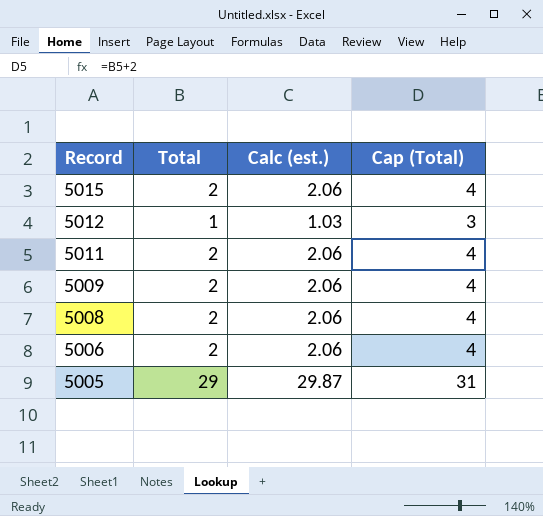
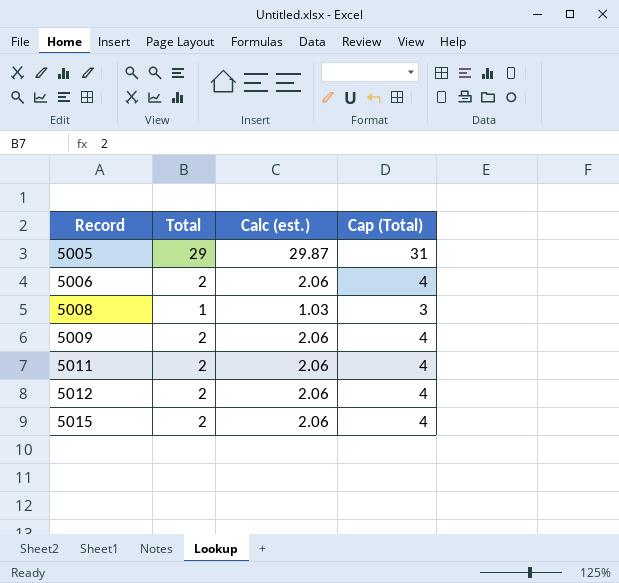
row order: Record descending -> Record ascending
5008 | Total: 2 -> 1
5008 | Calc (est.): 2.06 -> 1.03
5008 | Cap (Total): 4 -> 3
5012 | Total: 1 -> 2
5012 | Calc (est.): 1.03 -> 2.06
5012 | Cap (Total): 3 -> 4

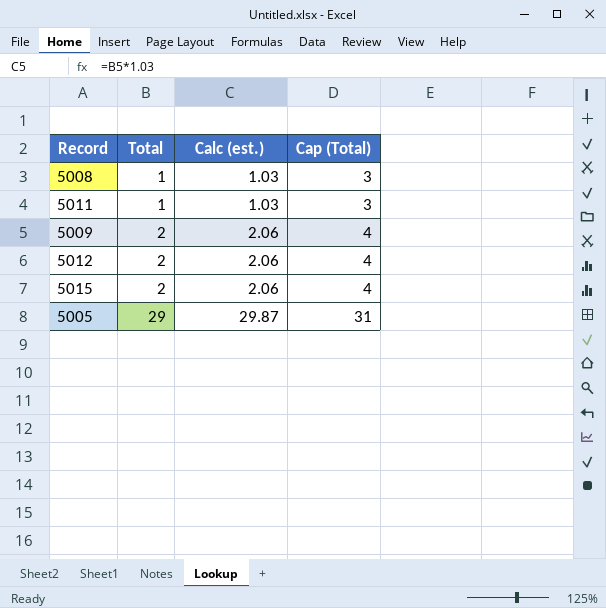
row order: Record ascending -> Total ascending
row 5006: 2 | 2.06 | 4 -> none
5011 | Total: 2 -> 1
5011 | Calc (est.): 2.06 -> 1.03
5011 | Cap (Total): 4 -> 3

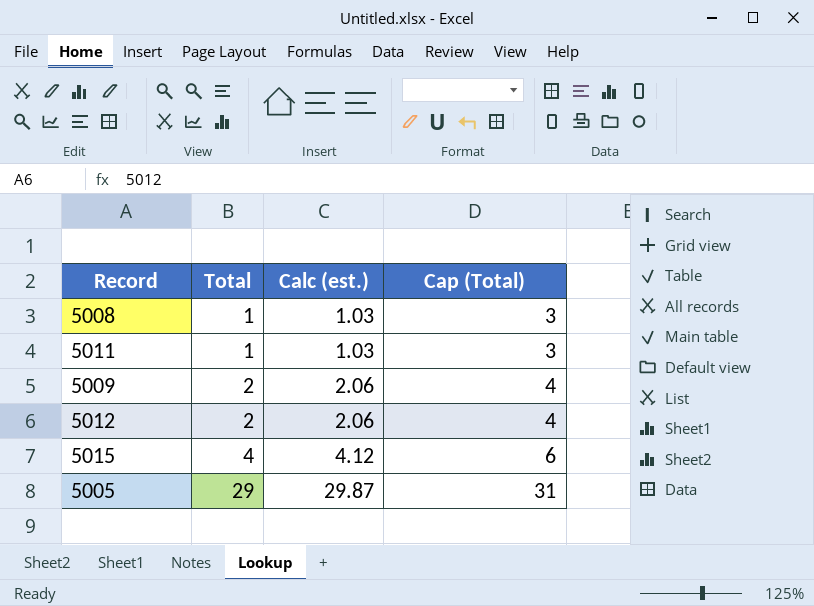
5015 | Total: 2 -> 4
5015 | Calc (est.): 2.06 -> 4.12
5015 | Cap (Total): 4 -> 6

